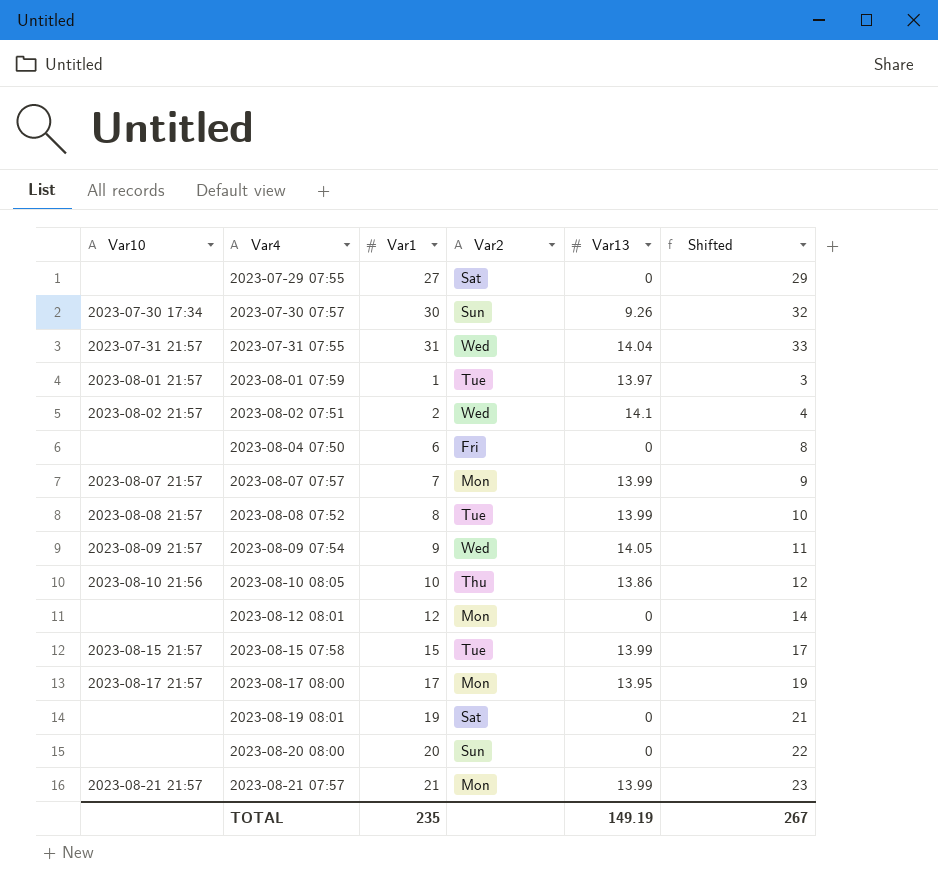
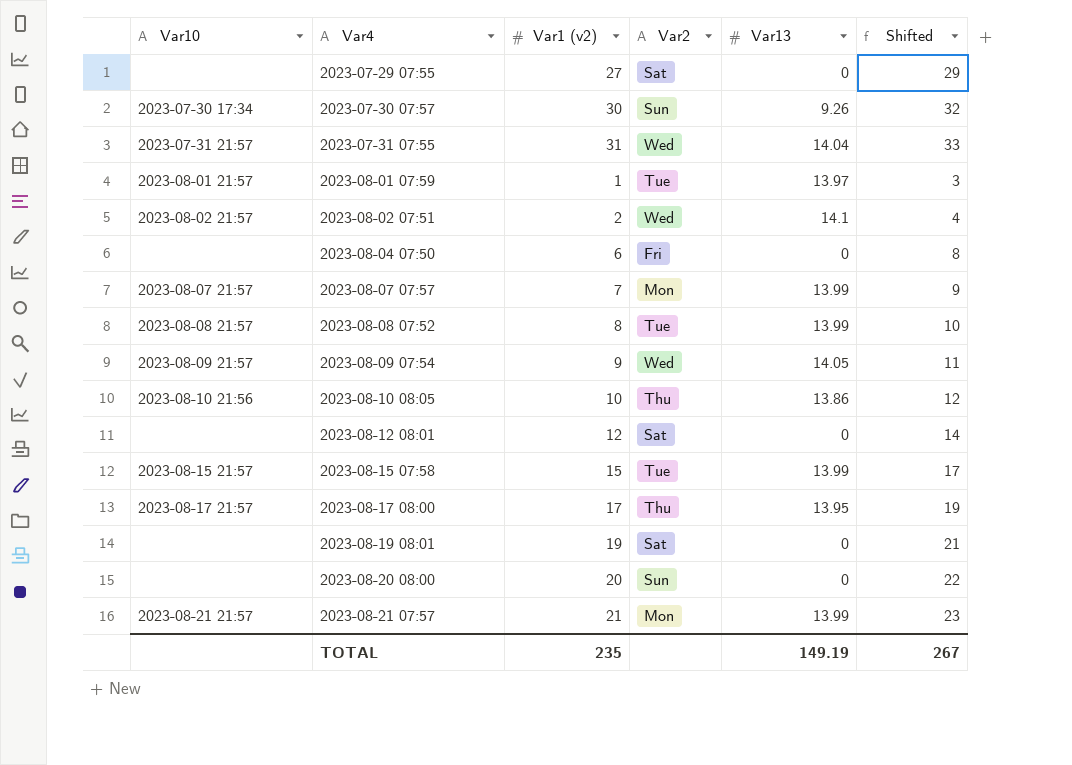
column name: Var1 -> Var1 (v2)
2023-08-12 08:01 | Var2: Mon -> Sat
2023-08-17 08:00 | Var2: Mon -> Thu

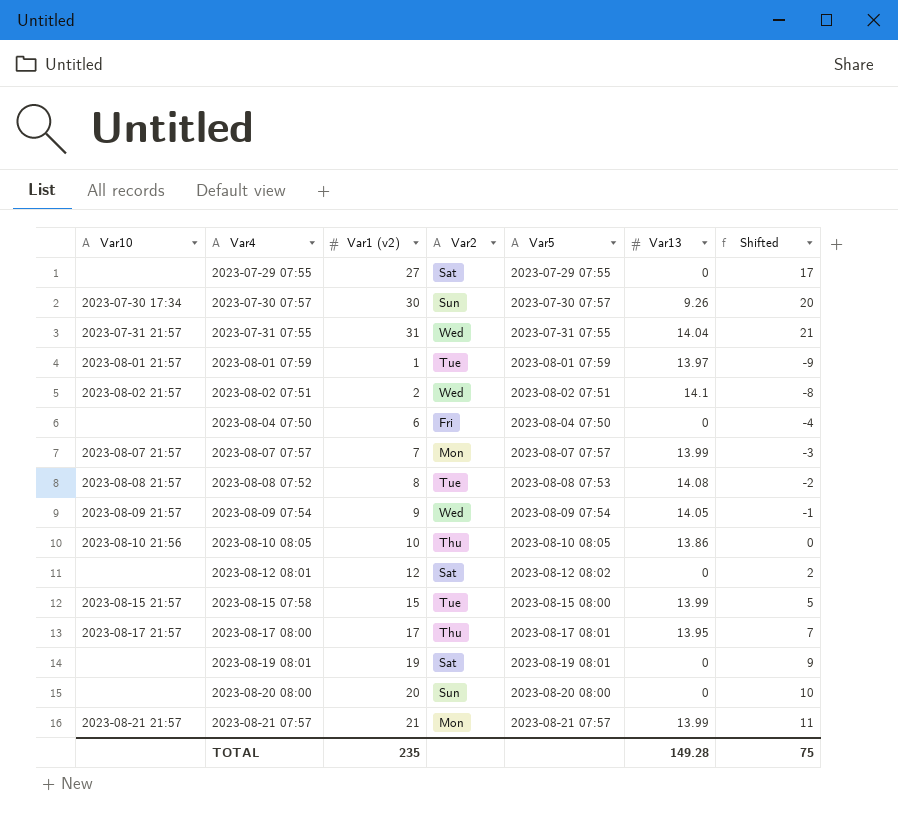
column Var5 | position: none -> 5
column Shifted | formula: [Var1 (v2)] + 2 -> [Var1 (v2)] - 10
2023-08-08 07:52 | Var13: 13.99 -> 14.08
TOTAL | Var13: 149.19 -> 149.28
TOTAL | Shifted: 267 -> 75

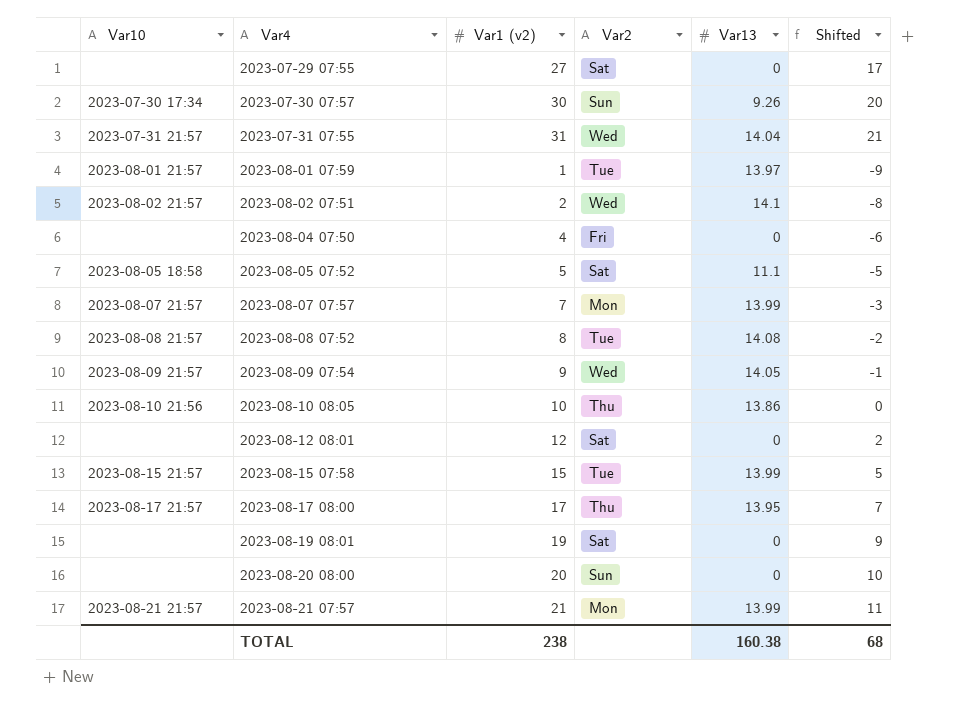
column Var5 | position: 5 -> none
2023-08-04 07:50 | Var1 (v2): 6 -> 4
2023-08-04 07:50 | Shifted: -4 -> -6
row 2023-08-05 07:52: none -> 2023-08-05 18:58 | 5 | Sat | 11.1 | -5
TOTAL | Var1 (v2): 235 -> 238
TOTAL | Var13: 149.28 -> 160.38
TOTAL | Shifted: 75 -> 68

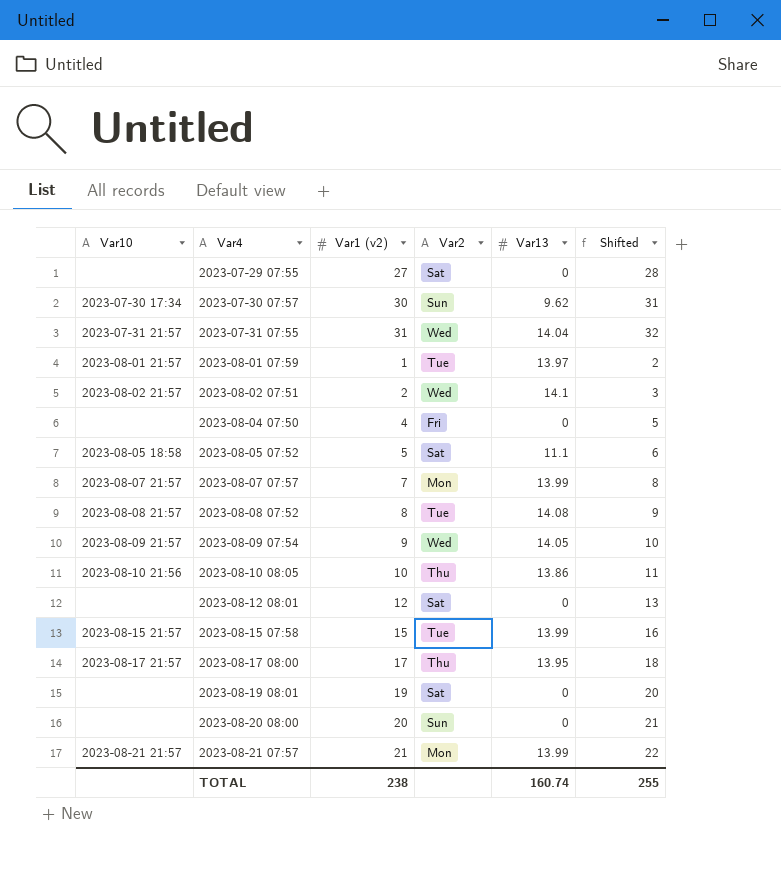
column Shifted | formula: [Var1 (v2)] - 10 -> [Var1 (v2)] + 1
2023-07-30 07:57 | Var13: 9.26 -> 9.62
TOTAL | Var13: 160.38 -> 160.74
TOTAL | Shifted: 68 -> 255

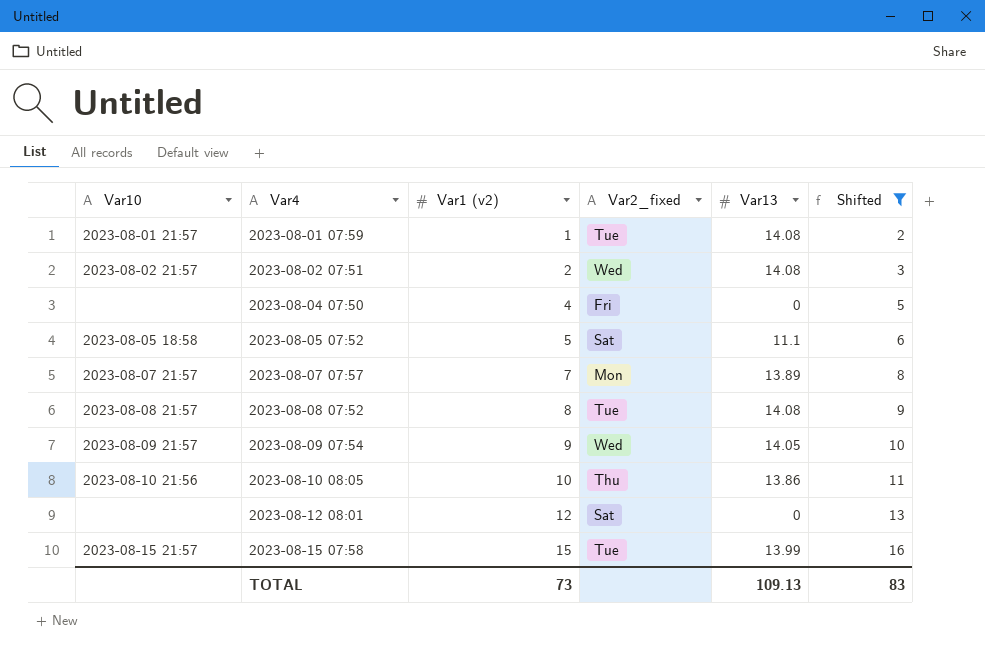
filter: none -> Shifted <= 16
column name: Var2 -> Var2_fixed
2023-08-01 07:59 | Var13: 13.97 -> 14.08
2023-08-02 07:51 | Var13: 14.1 -> 14.08
2023-08-07 07:57 | Var13: 13.99 -> 13.89
TOTAL | Var1 (v2): 238 -> 73
TOTAL | Var13: 160.74 -> 109.13
TOTAL | Shifted: 255 -> 83

